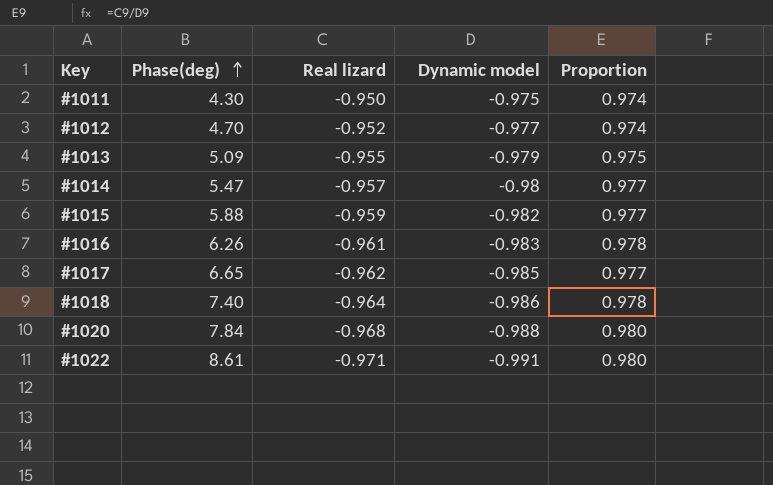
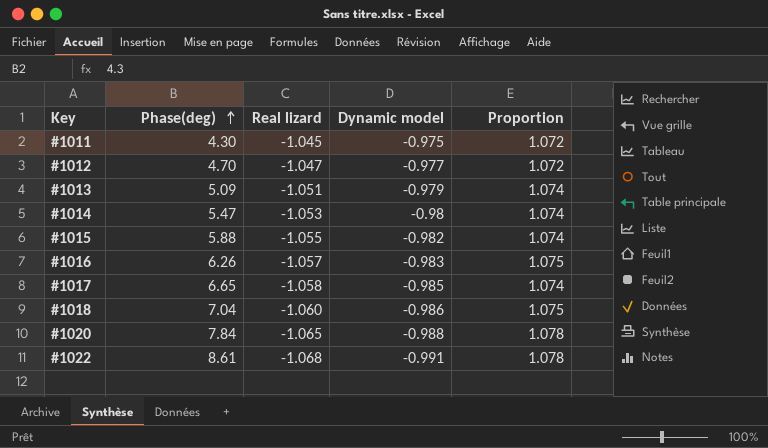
#1011 | Real lizard: -0.950 -> -1.045
#1011 | Proportion: 0.974 -> 1.072
#1012 | Real lizard: -0.952 -> -1.047
#1012 | Proportion: 0.974 -> 1.072
#1013 | Real lizard: -0.955 -> -1.051
#1013 | Proportion: 0.975 -> 1.074
#1014 | Real lizard: -0.957 -> -1.053
#1014 | Proportion: 0.977 -> 1.074
#1015 | Real lizard: -0.959 -> -1.055
#1015 | Proportion: 0.977 -> 1.074
#1016 | Real lizard: -0.961 -> -1.057
#1016 | Proportion: 0.978 -> 1.075
#1017 | Real lizard: -0.962 -> -1.058
#1017 | Proportion: 0.977 -> 1.074
#1018 | Phase(deg): 7.40 -> 7.04
#1018 | Real lizard: -0.964 -> -1.060
#1018 | Proportion: 0.978 -> 1.075
#1020 | Real lizard: -0.968 -> -1.065
#1020 | Proportion: 0.980 -> 1.078
#1022 | Real lizard: -0.971 -> -1.068
#1022 | Proportion: 0.980 -> 1.078

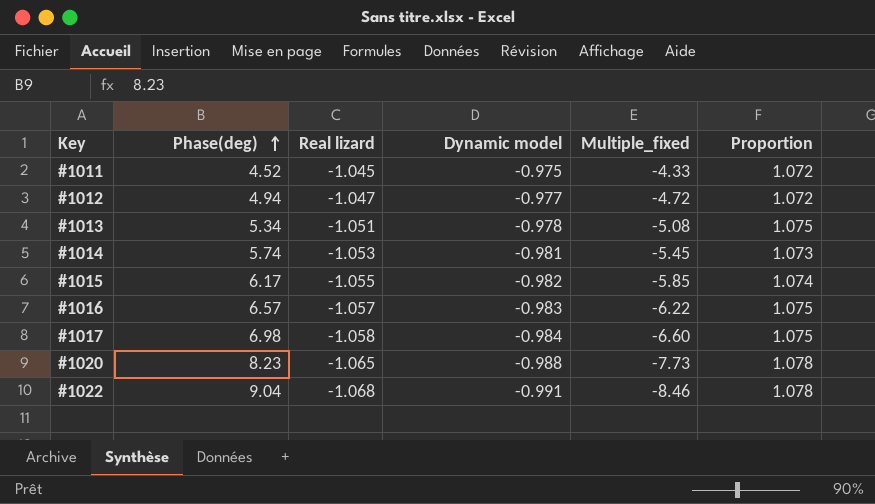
column Multiple_fixed | formula: none -> [Phase(deg)] / [Real lizard]
row #1018: 7.04 | -1.060 | -0.986 | 1.075 -> none
#1011 | Phase(deg): 4.30 -> 4.52
#1012 | Phase(deg): 4.70 -> 4.94
#1013 | Phase(deg): 5.09 -> 5.34
#1013 | Dynamic model: -0.979 -> -0.978
#1013 | Proportion: 1.074 -> 1.075
#1014 | Phase(deg): 5.47 -> 5.74
#1014 | Dynamic model: -0.98 -> -0.981
#1014 | Proportion: 1.074 -> 1.073
#1015 | Phase(deg): 5.88 -> 6.17
#1016 | Phase(deg): 6.26 -> 6.57
#1017 | Phase(deg): 6.65 -> 6.98
#1017 | Dynamic model: -0.985 -> -0.984
#1017 | Proportion: 1.074 -> 1.075
#1020 | Phase(deg): 7.84 -> 8.23
#1022 | Phase(deg): 8.61 -> 9.04

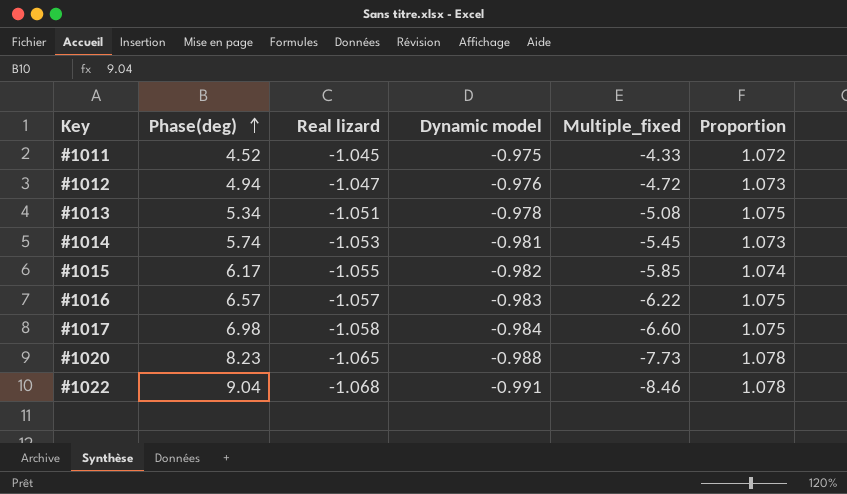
#1012 | Dynamic model: -0.977 -> -0.976
#1012 | Proportion: 1.072 -> 1.073

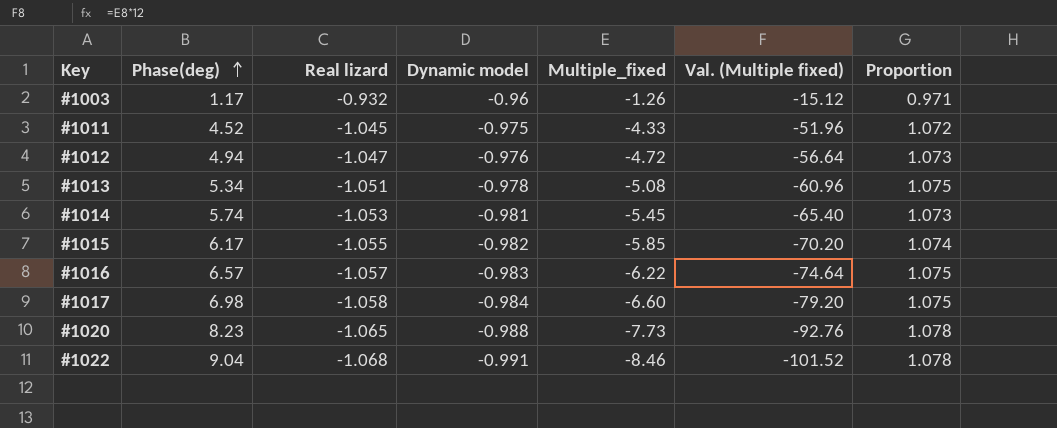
column Val. (Multiple fixed) | formula: none -> [Multiple_fixed] * 12
row #1003: none -> 1.17 | -0.932 | -0.96 | -1.26 | -15.12 | 0.971

